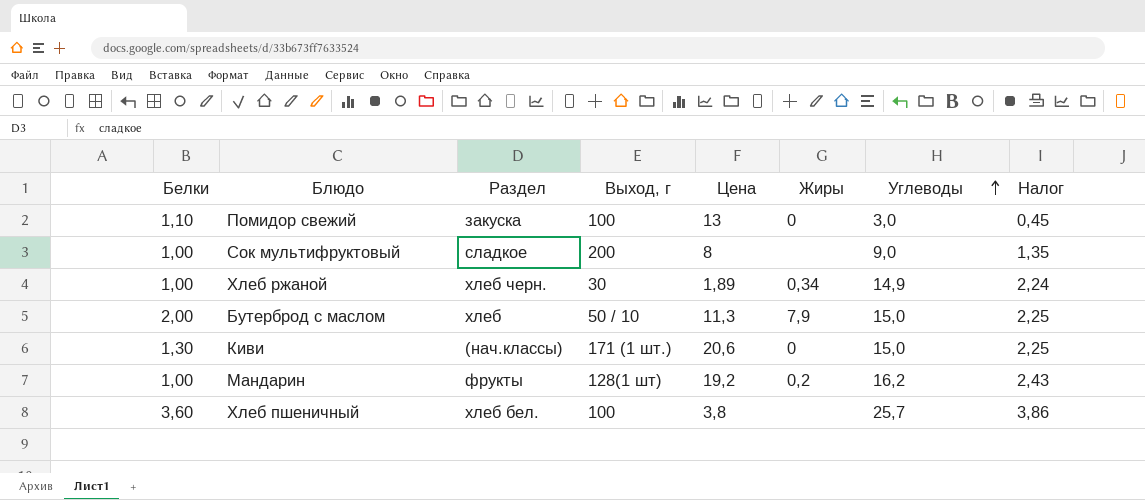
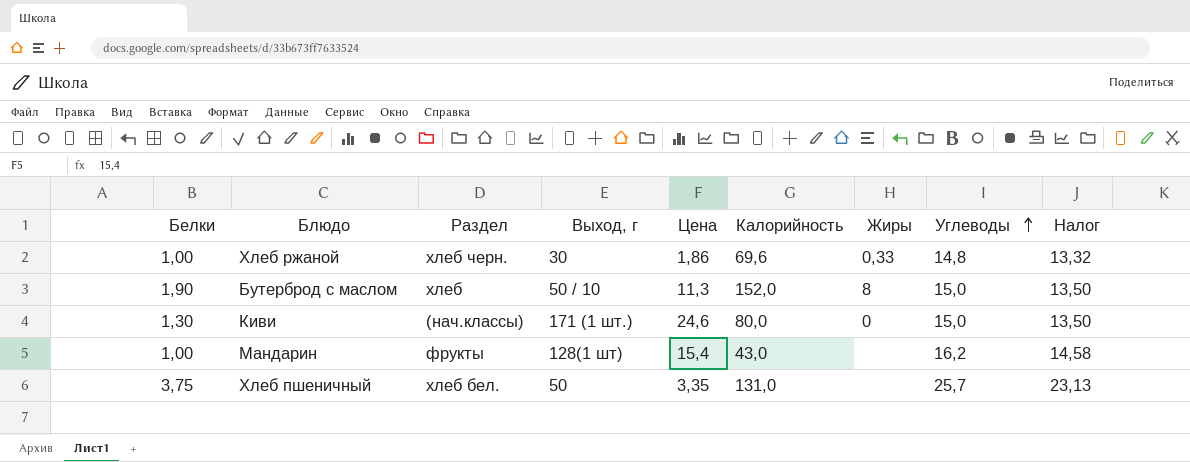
column Калорийность | position: none -> 6
column Налог | formula: [Углеводы] * 0,15 -> [Углеводы] * 0,9
row Помидор свежий: 1,10 | закуска | 100 | 13 | 0 | 3,0 | 0,45 -> none
row Сок мультифруктовый: 1,00 | сладкое | 200 | 8 | none | 9,0 | 1,35 -> none
Хлеб ржаной | Цена: 1,89 -> 1,86
Хлеб ржаной | Жиры: 0,34 -> 0,33
Хлеб ржаной | Углеводы: 14,9 -> 14,8
Бутерброд с маслом | Белки: 2,00 -> 1,90
Бутерброд с маслом | Жиры: 7,9 -> 8
Киви | Цена: 20,6 -> 24,6
Мандарин | Цена: 19,2 -> 15,4
Мандарин | Жиры: 0,2 -> none
Хлеб пшеничный | Белки: 3,60 -> 3,75
Хлеб пшеничный | Выход, г: 100 -> 50
Хлеб пшеничный | Цена: 3,8 -> 3,35

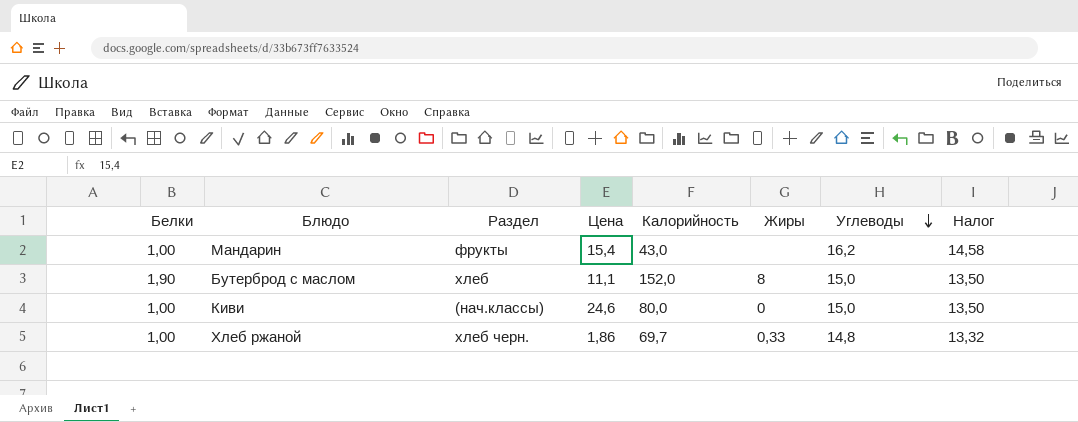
row order: Углеводы ascending -> Углеводы descending
column Выход, г | position: 4 -> none
row Хлеб пшеничный: 3,75 | хлеб бел. | 50 | 3,35 | 131,0 | none | 25,7 | 23,13 -> none
Бутерброд с маслом | Цена: 11,3 -> 11,1
Киви | Белки: 1,30 -> 1,00
Хлеб ржаной | Калорийность: 69,6 -> 69,7

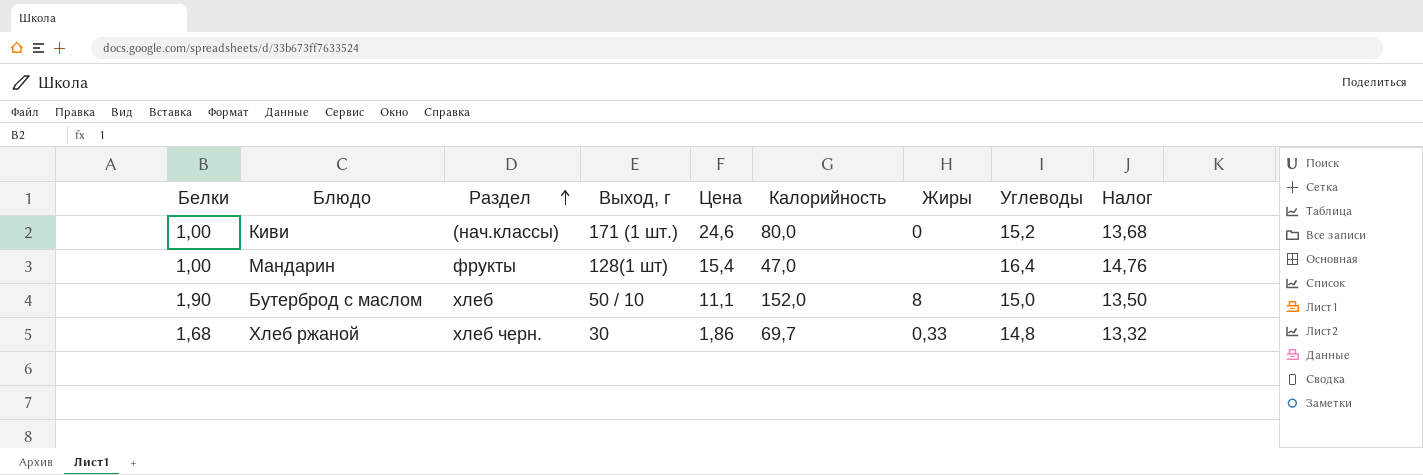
row order: Углеводы descending -> Раздел ascending
column Выход, г | position: none -> 4
Киви | Углеводы: 15,0 -> 15,2
Киви | Налог: 13,50 -> 13,68
Мандарин | Калорийность: 43,0 -> 47,0
Мандарин | Углеводы: 16,2 -> 16,4
Мандарин | Налог: 14,58 -> 14,76
Хлеб ржаной | Белки: 1,00 -> 1,68

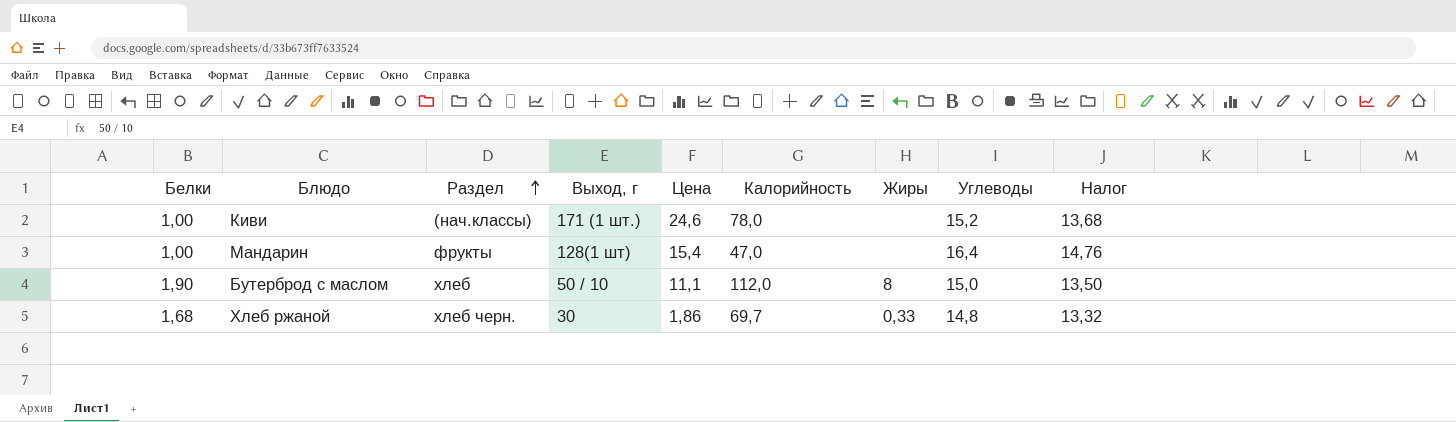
Киви | Калорийность: 80,0 -> 78,0
Киви | Жиры: 0 -> none
Бутерброд с маслом | Калорийность: 152,0 -> 112,0

